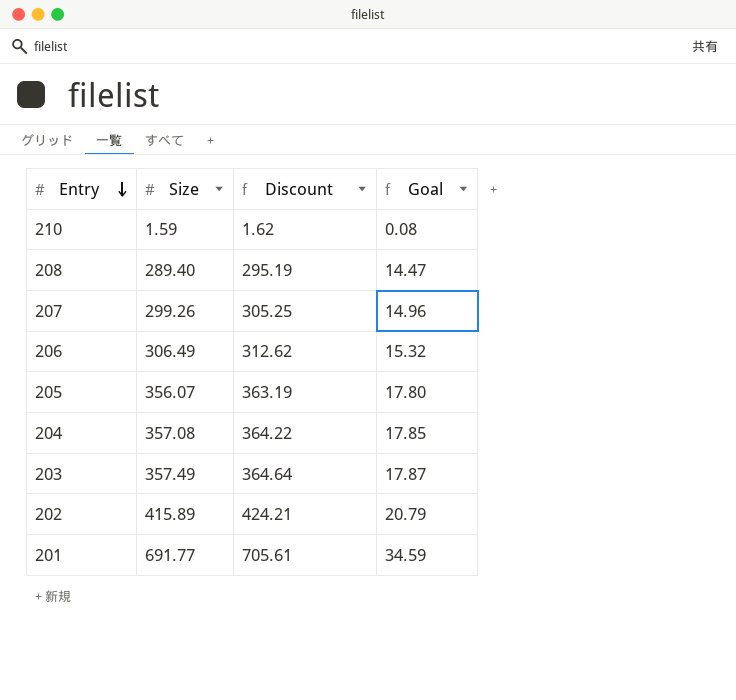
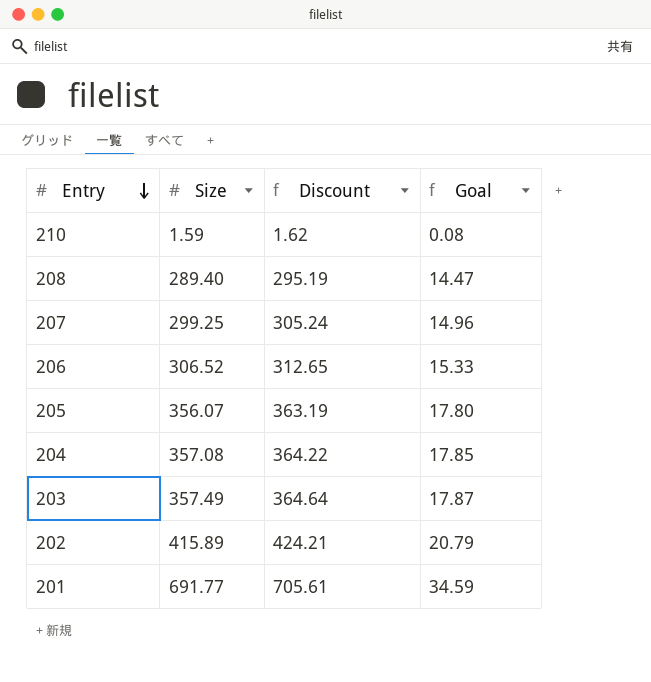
207 | Size: 299.26 -> 299.25
207 | Discount: 305.25 -> 305.24
206 | Size: 306.49 -> 306.52
206 | Discount: 312.62 -> 312.65
206 | Goal: 15.32 -> 15.33

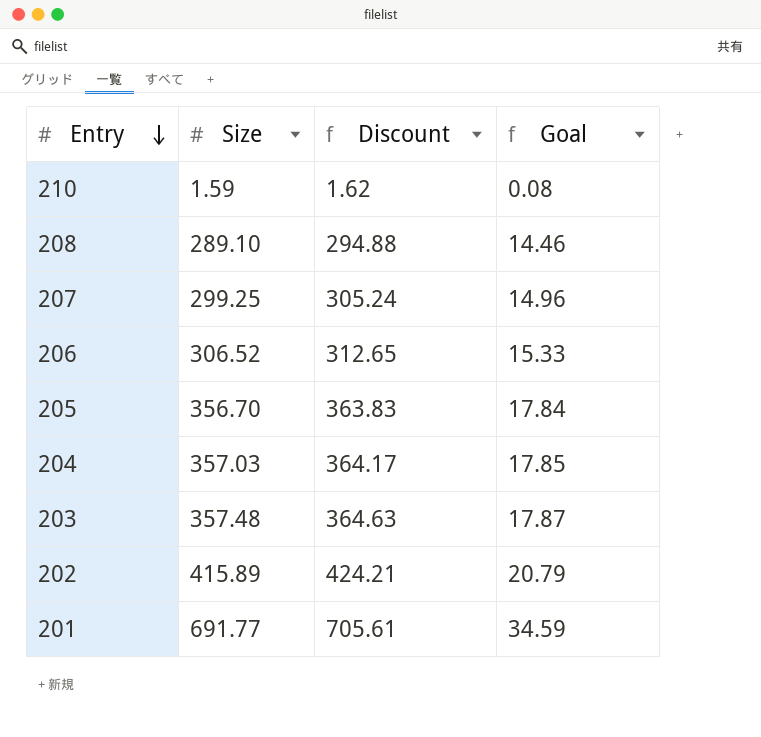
208 | Size: 289.40 -> 289.10
208 | Discount: 295.19 -> 294.88
208 | Goal: 14.47 -> 14.46
205 | Size: 356.07 -> 356.70
205 | Discount: 363.19 -> 363.83
205 | Goal: 17.80 -> 17.84
204 | Size: 357.08 -> 357.03
204 | Discount: 364.22 -> 364.17
203 | Size: 357.49 -> 357.48
203 | Discount: 364.64 -> 364.63

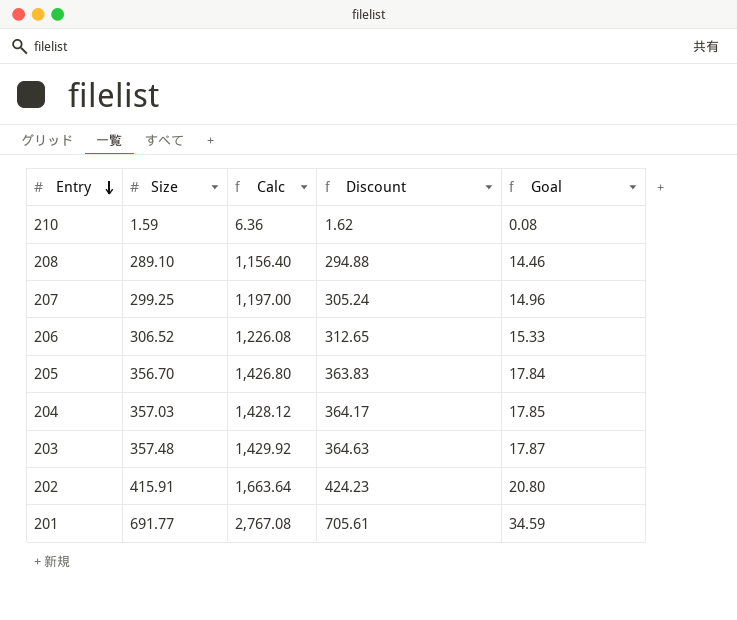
column Calc | formula: none -> [Size] * 4
202 | Size: 415.89 -> 415.91
202 | Discount: 424.21 -> 424.23
202 | Goal: 20.79 -> 20.80

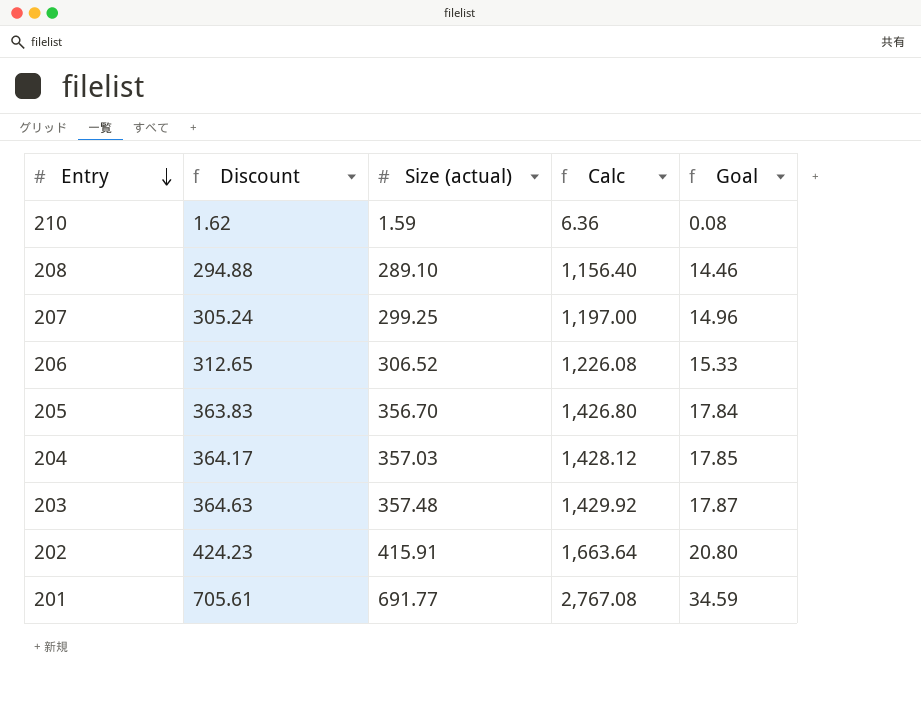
column Discount | position: 4 -> 2
column name: Size -> Size (actual)

